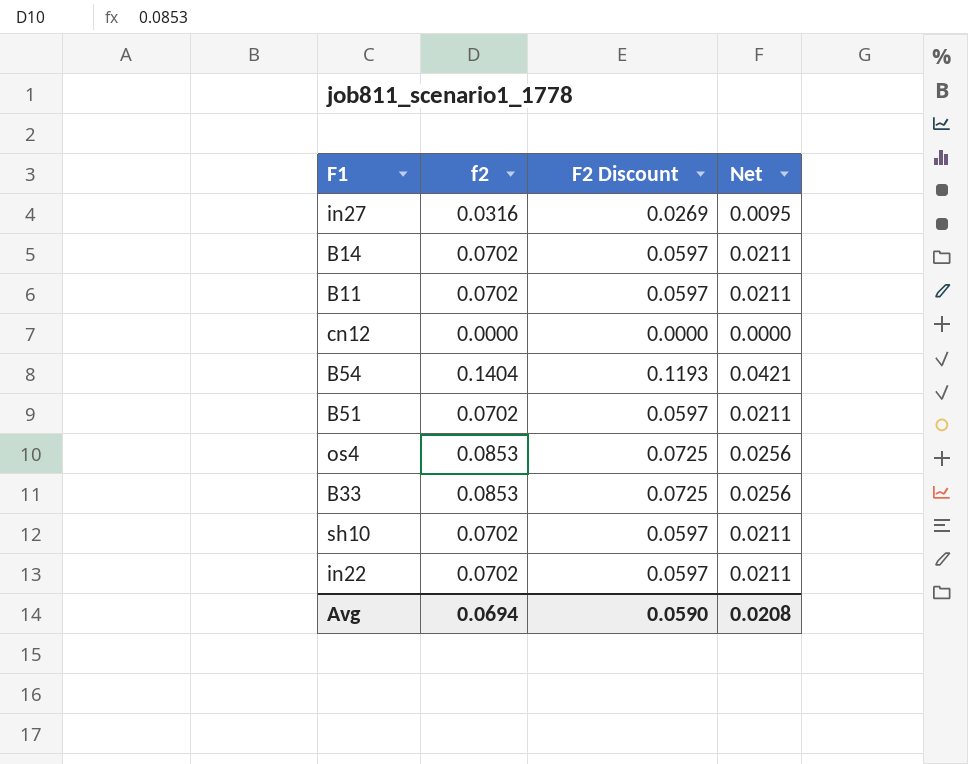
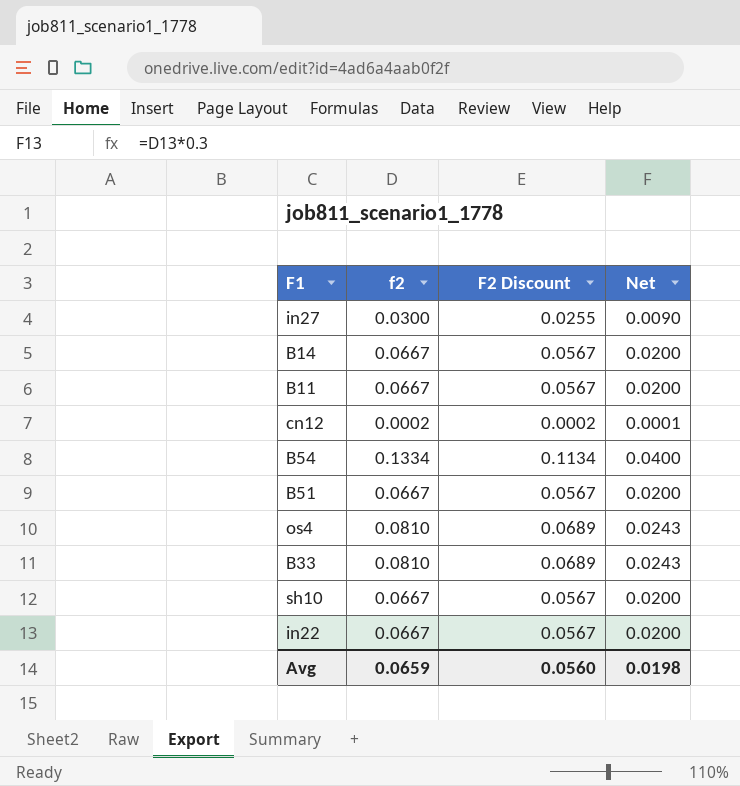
in27 | f2: 0.0316 -> 0.0300
in27 | F2 Discount: 0.0269 -> 0.0255
in27 | Net: 0.0095 -> 0.0090
B14 | f2: 0.0702 -> 0.0667
B14 | F2 Discount: 0.0597 -> 0.0567
B14 | Net: 0.0211 -> 0.0200
B11 | f2: 0.0702 -> 0.0667
B11 | F2 Discount: 0.0597 -> 0.0567
B11 | Net: 0.0211 -> 0.0200
cn12 | f2: 0.0000 -> 0.0002
cn12 | F2 Discount: 0.0000 -> 0.0002
cn12 | Net: 0.0000 -> 0.0001
B54 | f2: 0.1404 -> 0.1334
B54 | F2 Discount: 0.1193 -> 0.1134
B54 | Net: 0.0421 -> 0.0400
B51 | f2: 0.0702 -> 0.0667
B51 | F2 Discount: 0.0597 -> 0.0567
B51 | Net: 0.0211 -> 0.0200
os4 | f2: 0.0853 -> 0.0810
os4 | F2 Discount: 0.0725 -> 0.0689
os4 | Net: 0.0256 -> 0.0243
B33 | f2: 0.0853 -> 0.0810
B33 | F2 Discount: 0.0725 -> 0.0689
B33 | Net: 0.0256 -> 0.0243
sh10 | f2: 0.0702 -> 0.0667
sh10 | F2 Discount: 0.0597 -> 0.0567
sh10 | Net: 0.0211 -> 0.0200
in22 | f2: 0.0702 -> 0.0667
in22 | F2 Discount: 0.0597 -> 0.0567
in22 | Net: 0.0211 -> 0.0200
Avg | f2: 0.0694 -> 0.0659
Avg | F2 Discount: 0.0590 -> 0.0560
Avg | Net: 0.0208 -> 0.0198

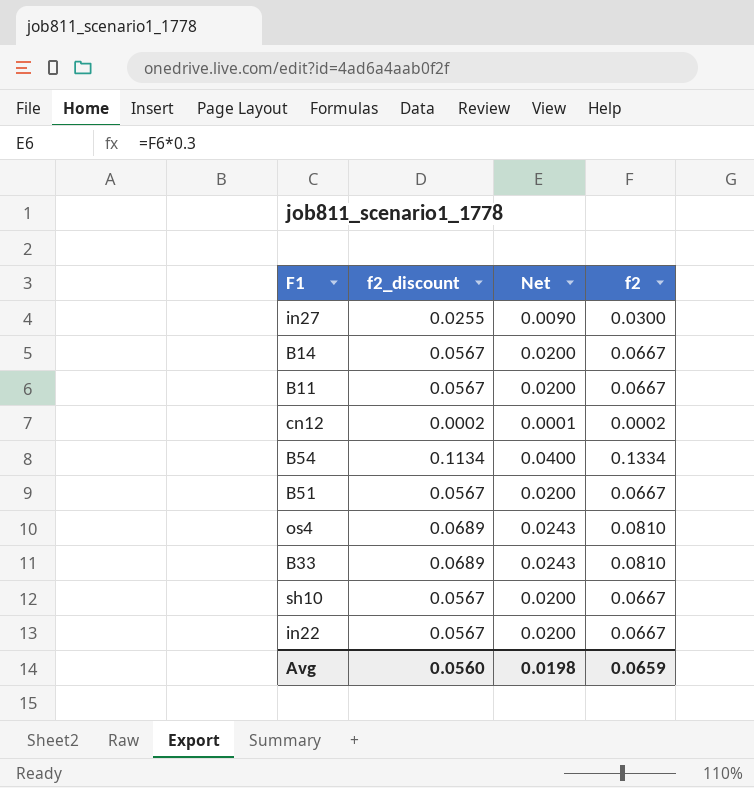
column name: F2 Discount -> f2_discount
column f2 | position: 2 -> 4

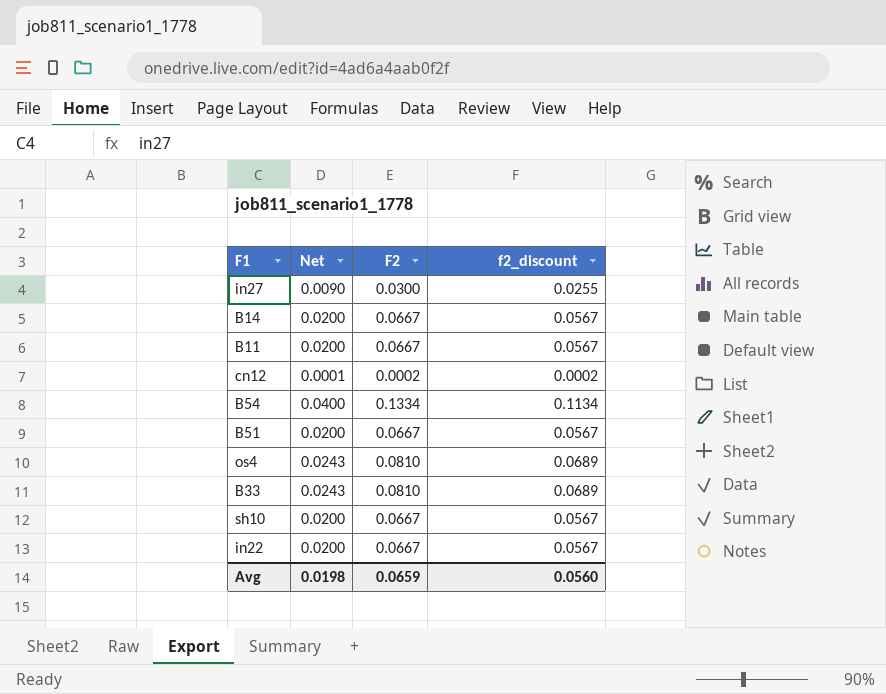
column name: f2 -> F2
column f2_discount | position: 2 -> 4

